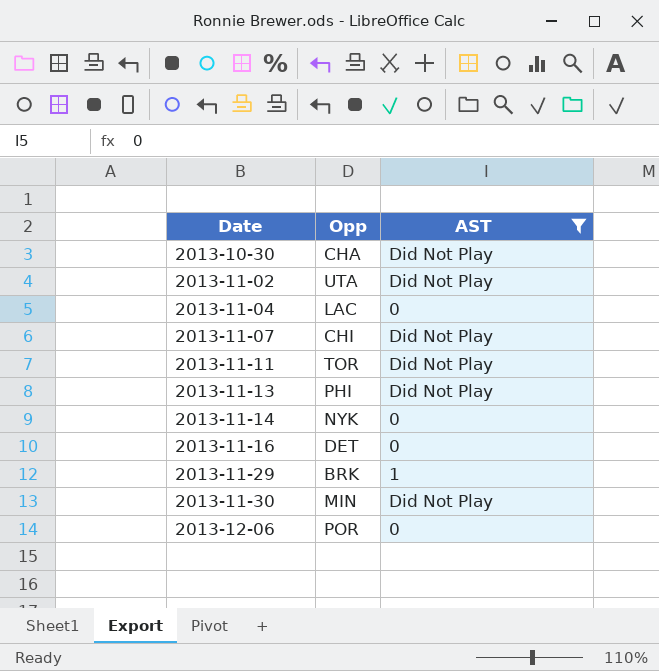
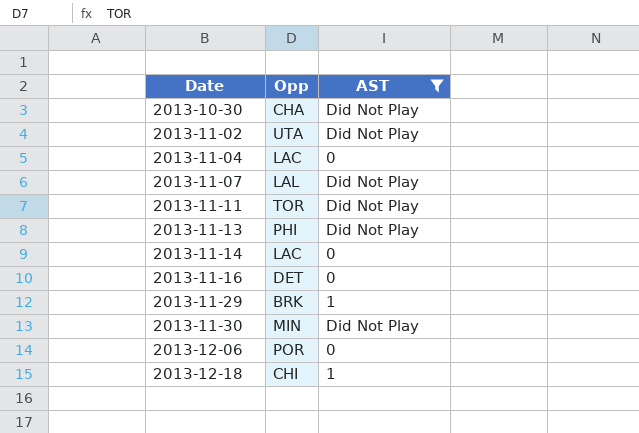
2013-11-07 | Opp: CHI -> LAL
2013-11-14 | Opp: NYK -> LAC
row 2013-12-18: none -> CHI | 1

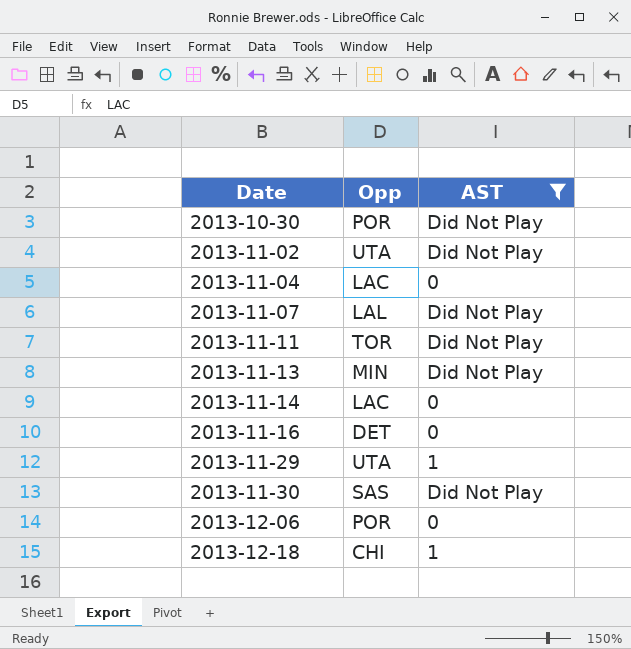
2013-10-30 | Opp: CHA -> POR
2013-11-13 | Opp: PHI -> MIN
2013-11-29 | Opp: BRK -> UTA
2013-11-30 | Opp: MIN -> SAS

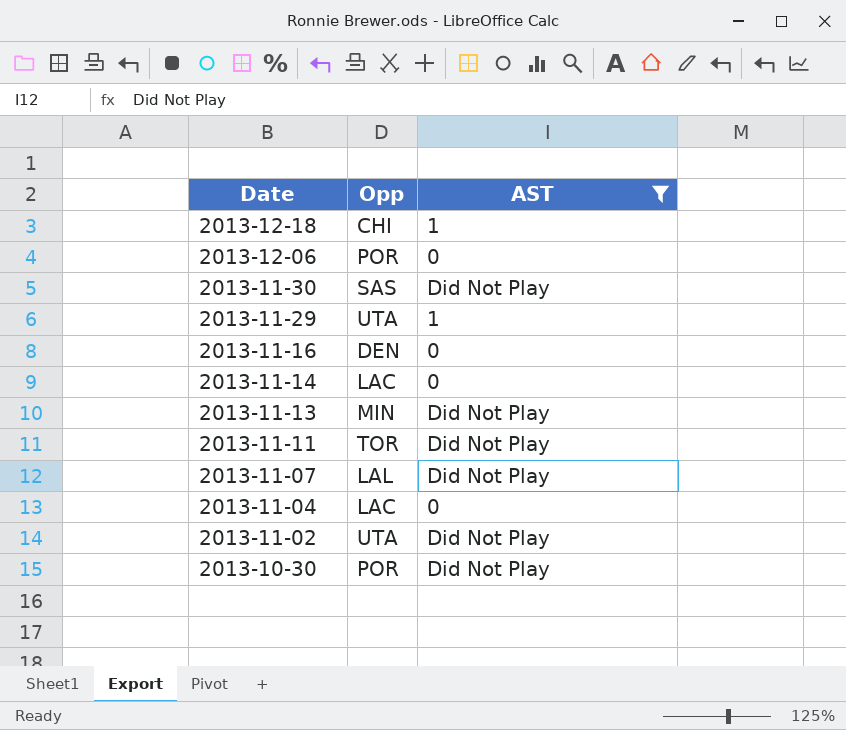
row order: Date ascending -> Date descending
2013-11-16 | Opp: DET -> DEN

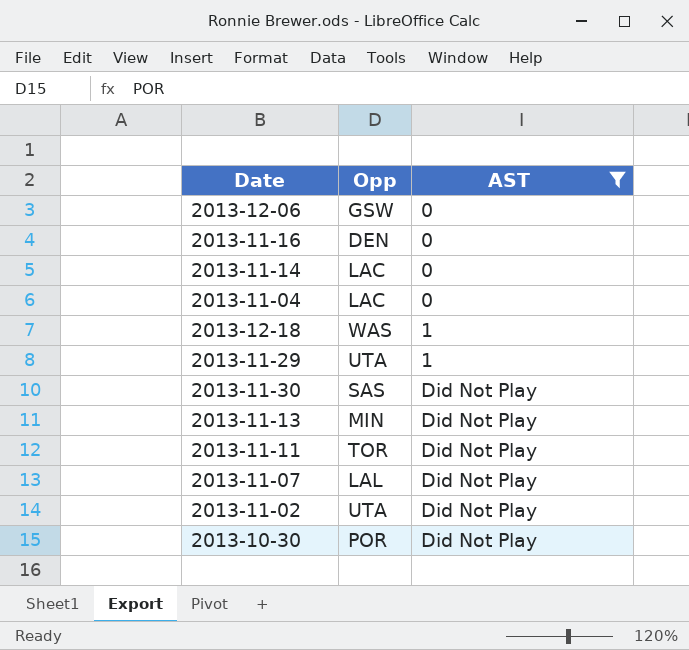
row order: Date descending -> AST ascending
2013-12-06 | Opp: POR -> GSW
2013-12-18 | Opp: CHI -> WAS

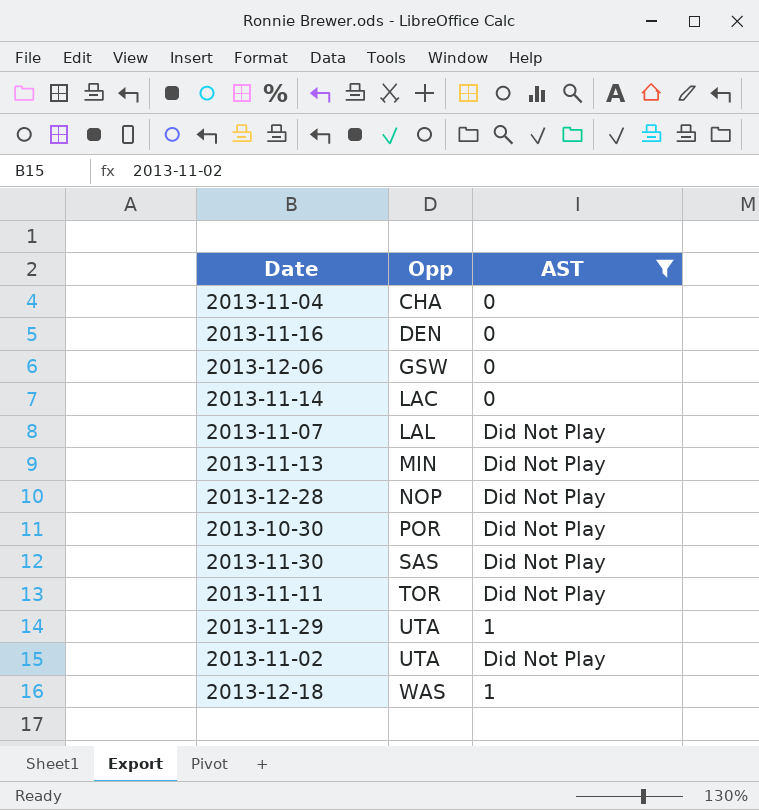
row order: AST ascending -> Opp ascending
2013-11-04 | Opp: LAC -> CHA
row 2013-12-28: none -> NOP | Did Not Play

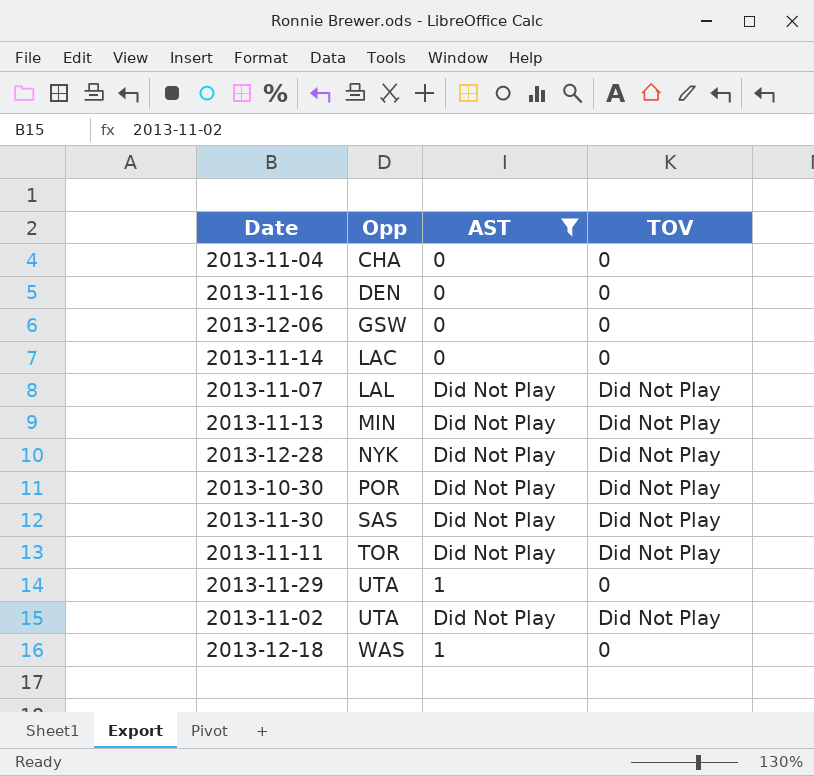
column TOV | position: none -> 4
2013-12-28 | Opp: NOP -> NYK

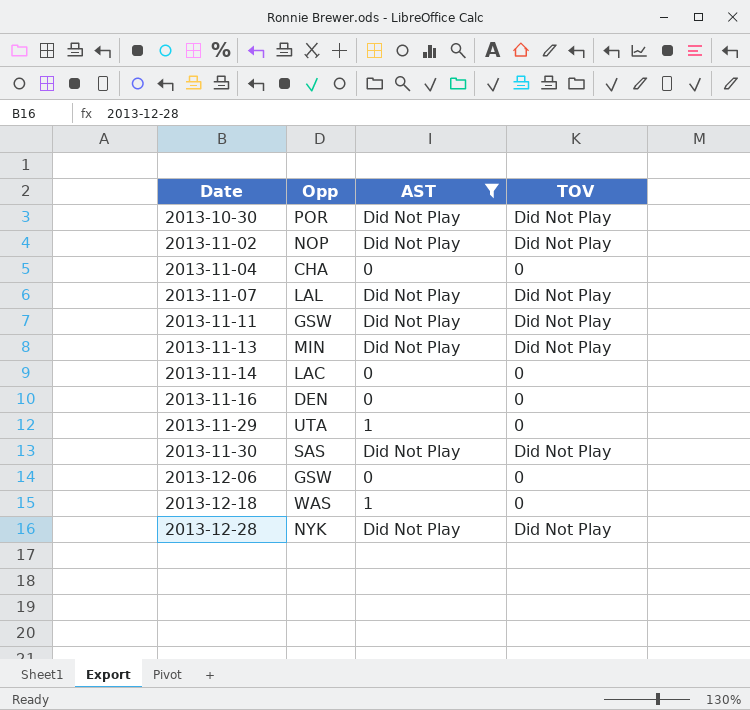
row order: Opp ascending -> Date ascending
2013-11-02 | Opp: UTA -> NOP
2013-11-11 | Opp: TOR -> GSW

